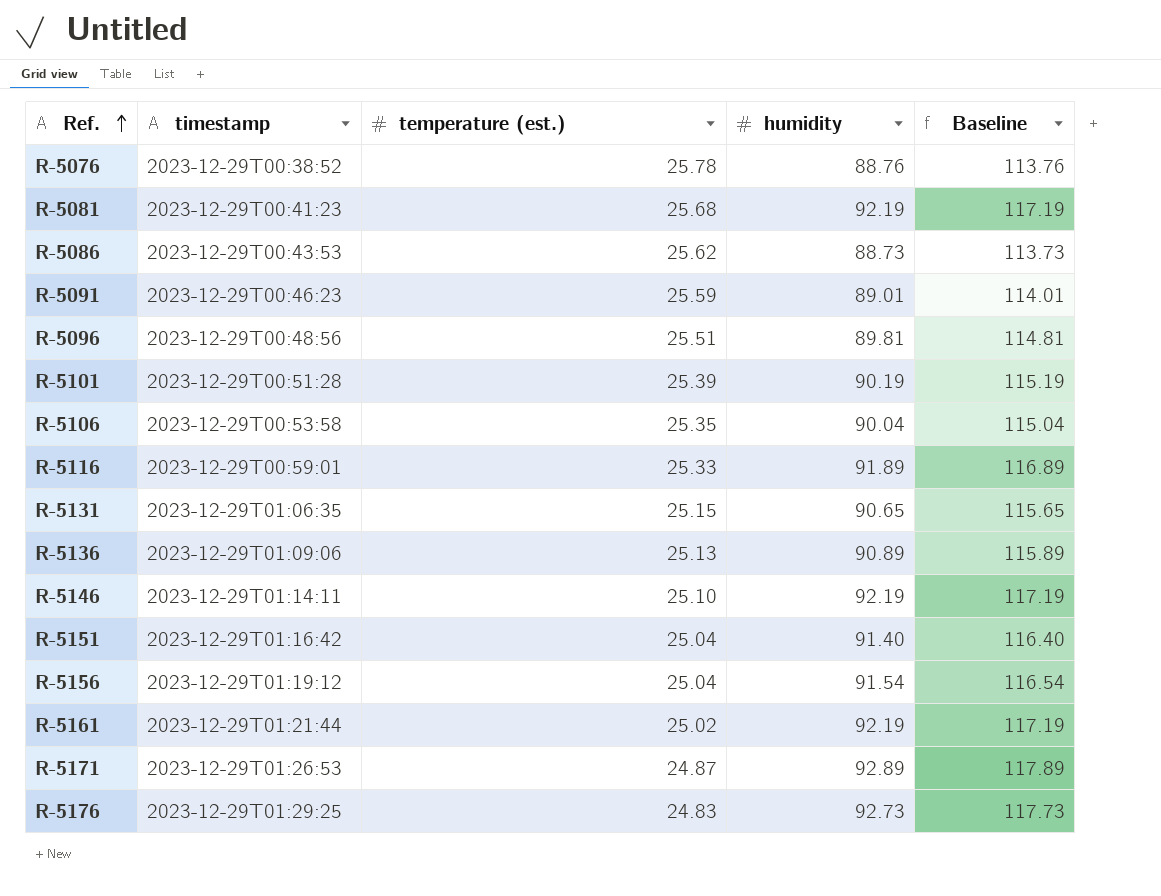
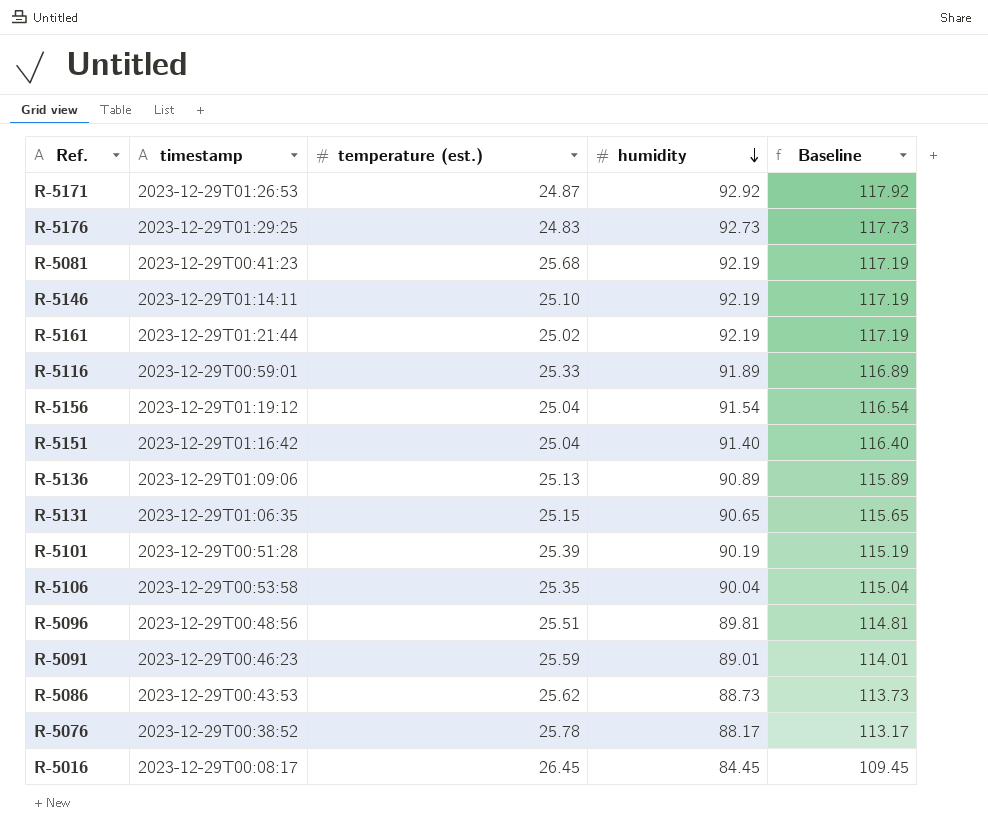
row order: Ref. ascending -> humidity descending
R-5171 | humidity: 92.89 -> 92.92
R-5171 | Baseline: 117.89 -> 117.92
R-5076 | humidity: 88.76 -> 88.17
R-5076 | Baseline: 113.76 -> 113.17
row R-5016: none -> 2023-12-29T00:08:17 | 26.45 | 84.45 | 109.45

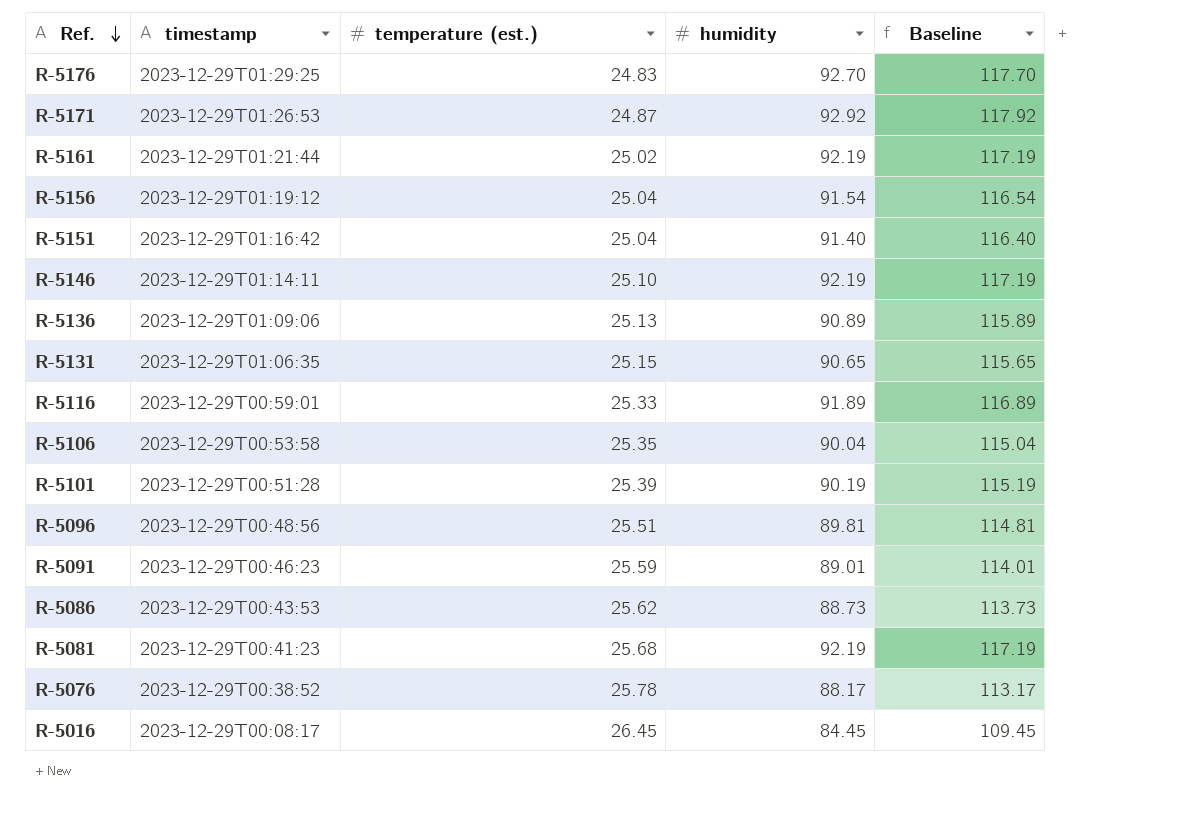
row order: humidity descending -> Ref. descending
R-5176 | humidity: 92.73 -> 92.70
R-5176 | Baseline: 117.73 -> 117.70

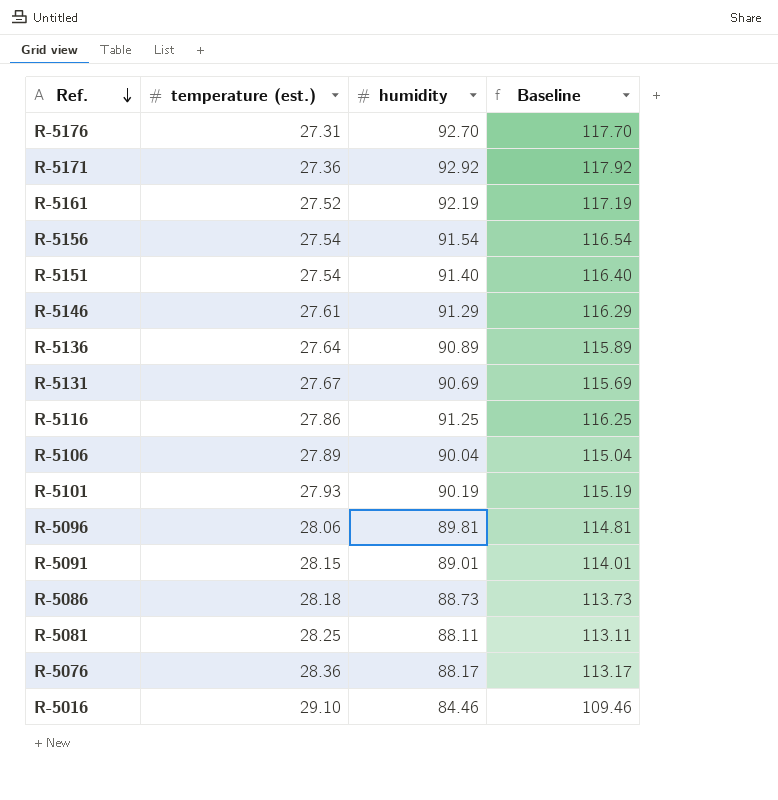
column timestamp | position: 2 -> none
R-5176 | temperature (est.): 24.83 -> 27.31
R-5171 | temperature (est.): 24.87 -> 27.36
R-5161 | temperature (est.): 25.02 -> 27.52
R-5156 | temperature (est.): 25.04 -> 27.54
R-5151 | temperature (est.): 25.04 -> 27.54
R-5146 | temperature (est.): 25.10 -> 27.61
R-5146 | humidity: 92.19 -> 91.29
R-5146 | Baseline: 117.19 -> 116.29
R-5136 | temperature (est.): 25.13 -> 27.64
R-5131 | temperature (est.): 25.15 -> 27.67
R-5131 | humidity: 90.65 -> 90.69
R-5131 | Baseline: 115.65 -> 115.69
R-5116 | temperature (est.): 25.33 -> 27.86
R-5116 | humidity: 91.89 -> 91.25
R-5116 | Baseline: 116.89 -> 116.25
R-5106 | temperature (est.): 25.35 -> 27.89
R-5101 | temperature (est.): 25.39 -> 27.93
R-5096 | temperature (est.): 25.51 -> 28.06
R-5091 | temperature (est.): 25.59 -> 28.15
R-5086 | temperature (est.): 25.62 -> 28.18
R-5081 | temperature (est.): 25.68 -> 28.25
R-5081 | humidity: 92.19 -> 88.11
R-5081 | Baseline: 117.19 -> 113.11
R-5076 | temperature (est.): 25.78 -> 28.36
R-5016 | temperature (est.): 26.45 -> 29.10
R-5016 | humidity: 84.45 -> 84.46
R-5016 | Baseline: 109.45 -> 109.46

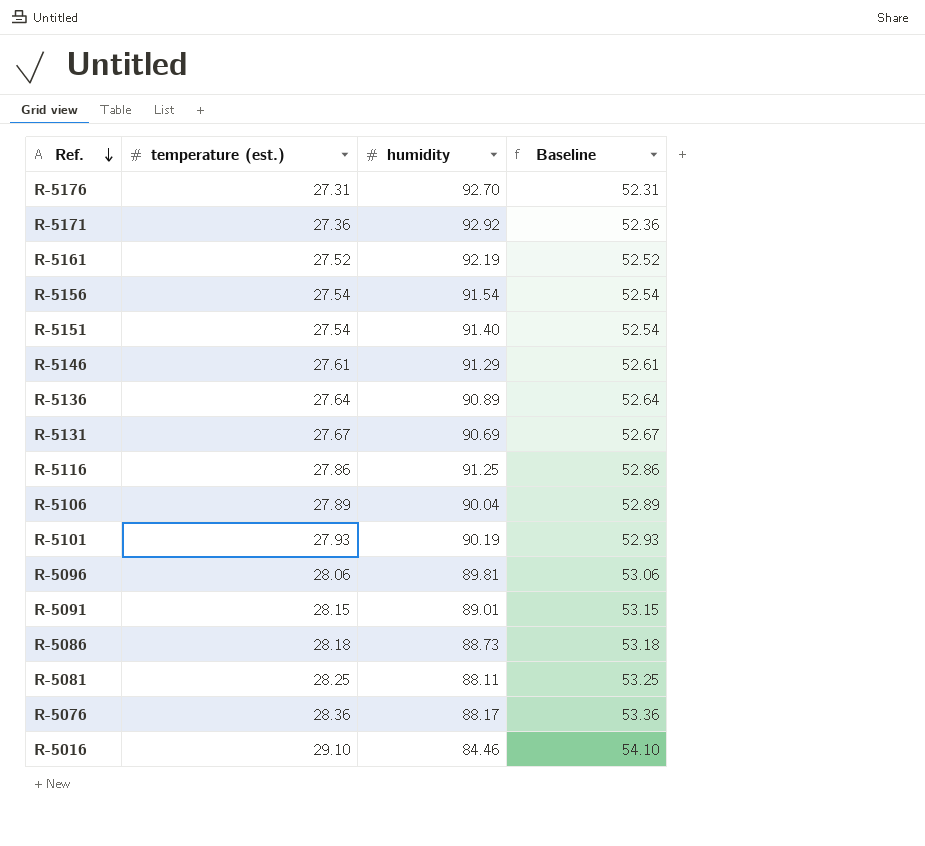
column Baseline | formula: [humidity] + 25 -> [temperature (est.)] + 25

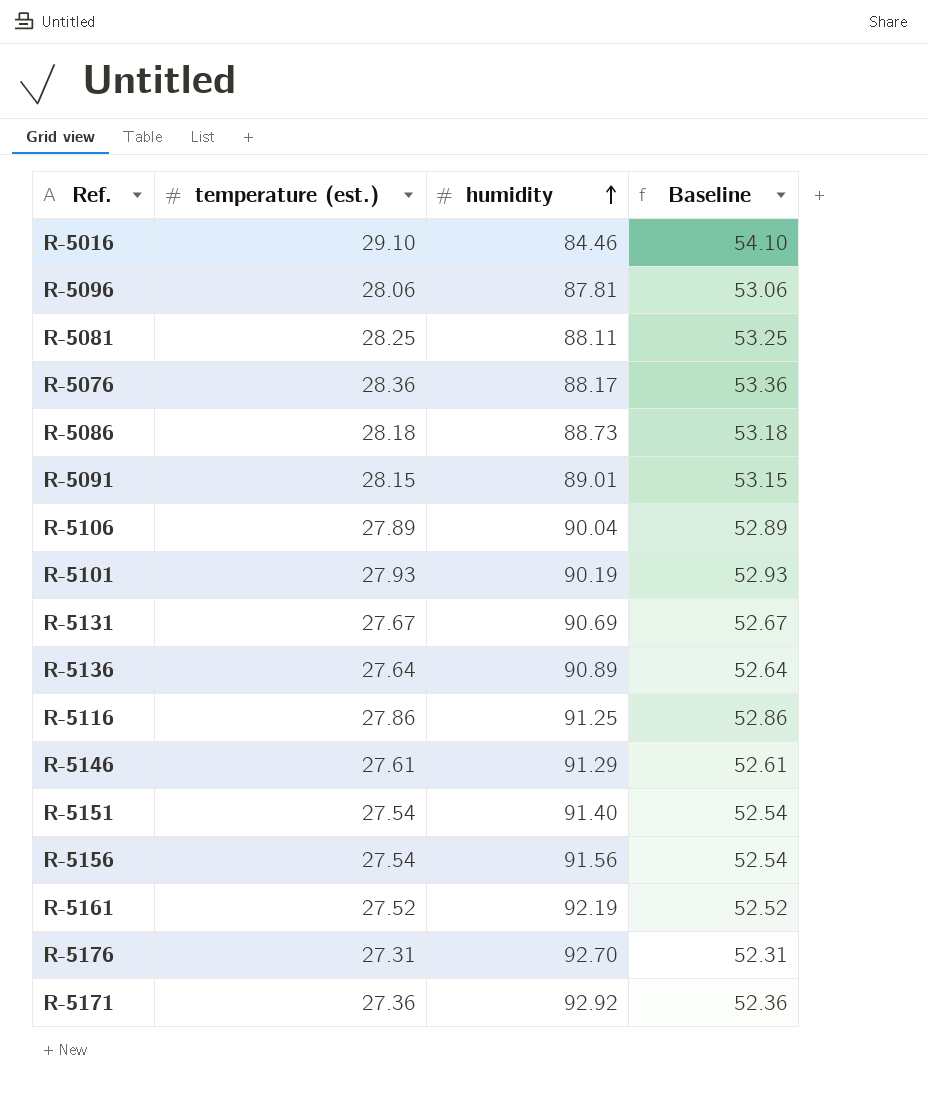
row order: Ref. descending -> humidity ascending
R-5096 | humidity: 89.81 -> 87.81
R-5156 | humidity: 91.54 -> 91.56

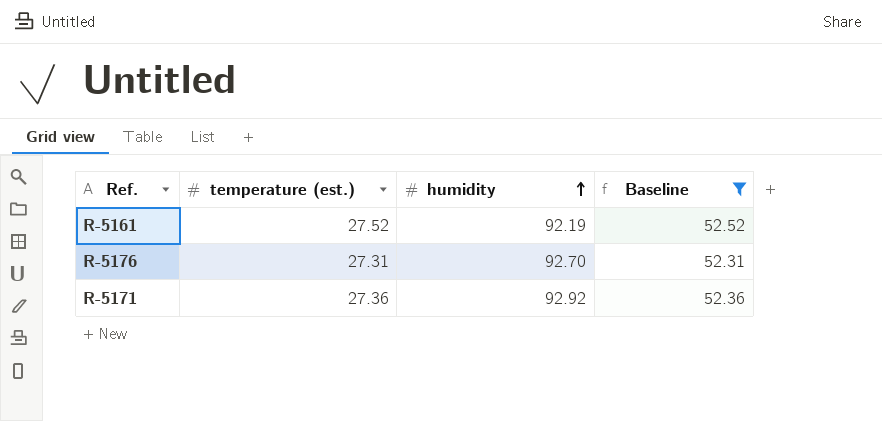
filter: none -> Baseline <= 52.52

